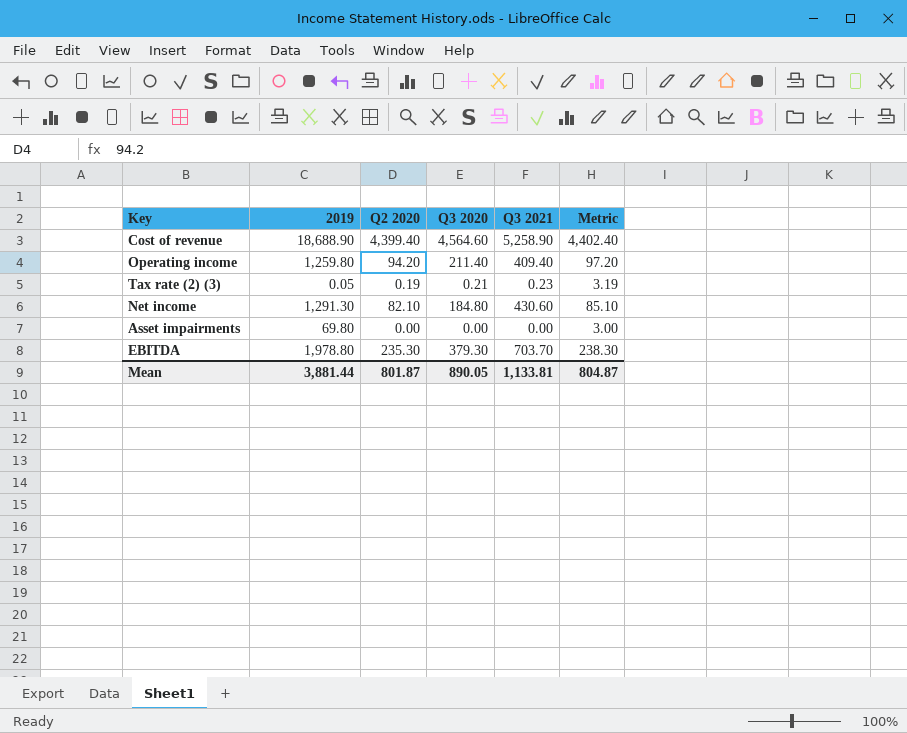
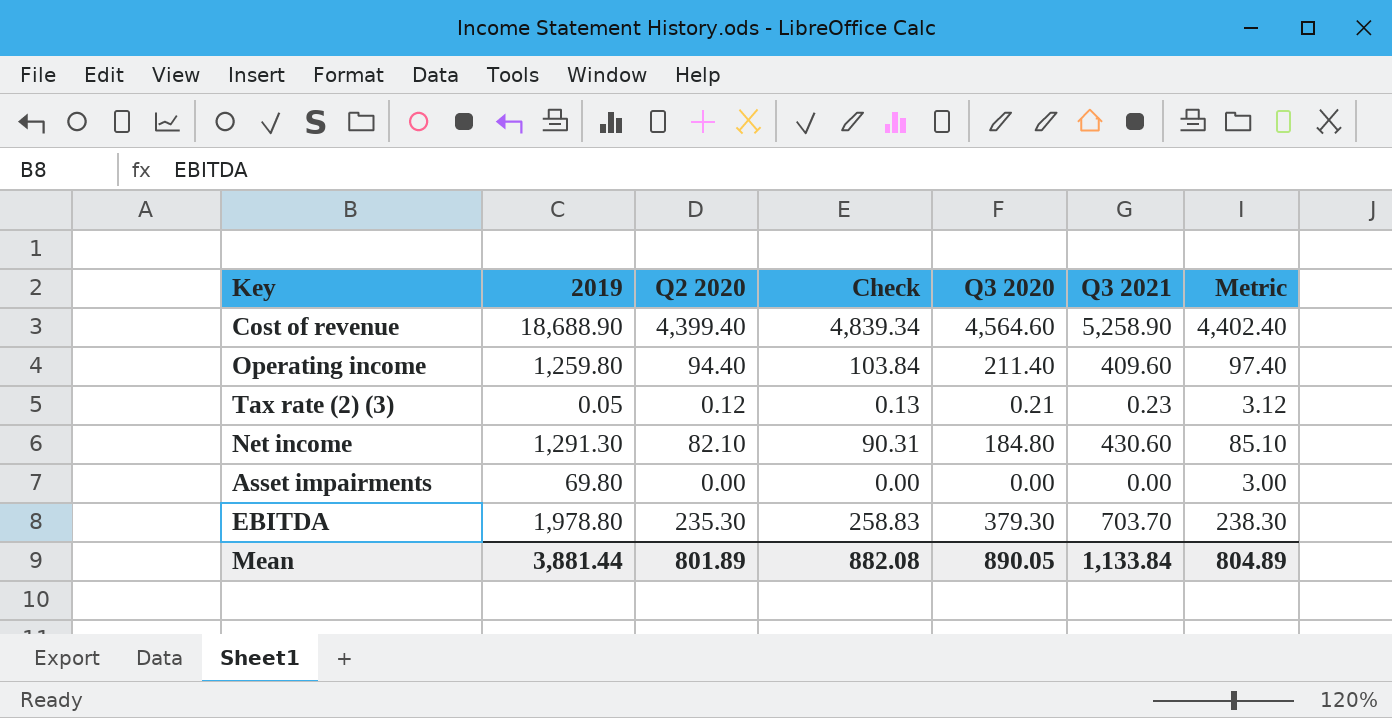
column Check | formula: none -> [Q2 2020] * 1.1
Operating income | Q2 2020: 94.20 -> 94.40
Operating income | Q3 2021: 409.40 -> 409.60
Operating income | Metric: 97.20 -> 97.40
Tax rate (2) (3) | Q2 2020: 0.19 -> 0.12
Tax rate (2) (3) | Metric: 3.19 -> 3.12
Mean | Q2 2020: 801.87 -> 801.89
Mean | Q3 2021: 1,133.81 -> 1,133.84
Mean | Metric: 804.87 -> 804.89

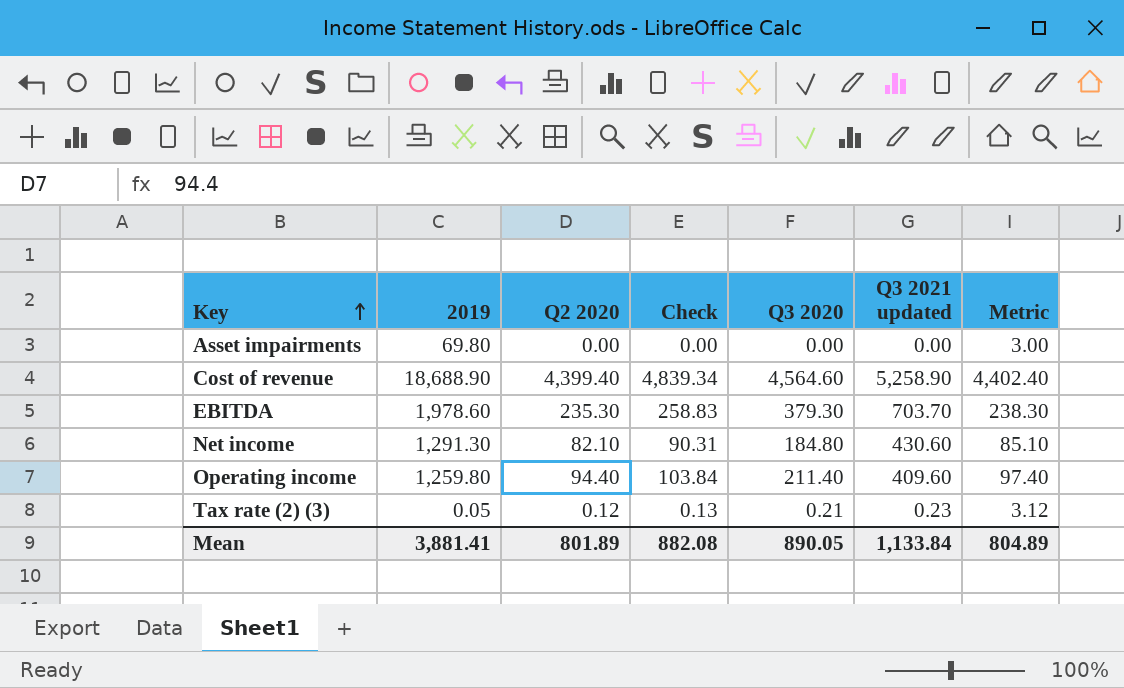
row order: none -> Key ascending
column name: Q3 2021 -> Q3 2021 updated
EBITDA | 2019: 1,978.80 -> 1,978.60
Mean | 2019: 3,881.44 -> 3,881.41

